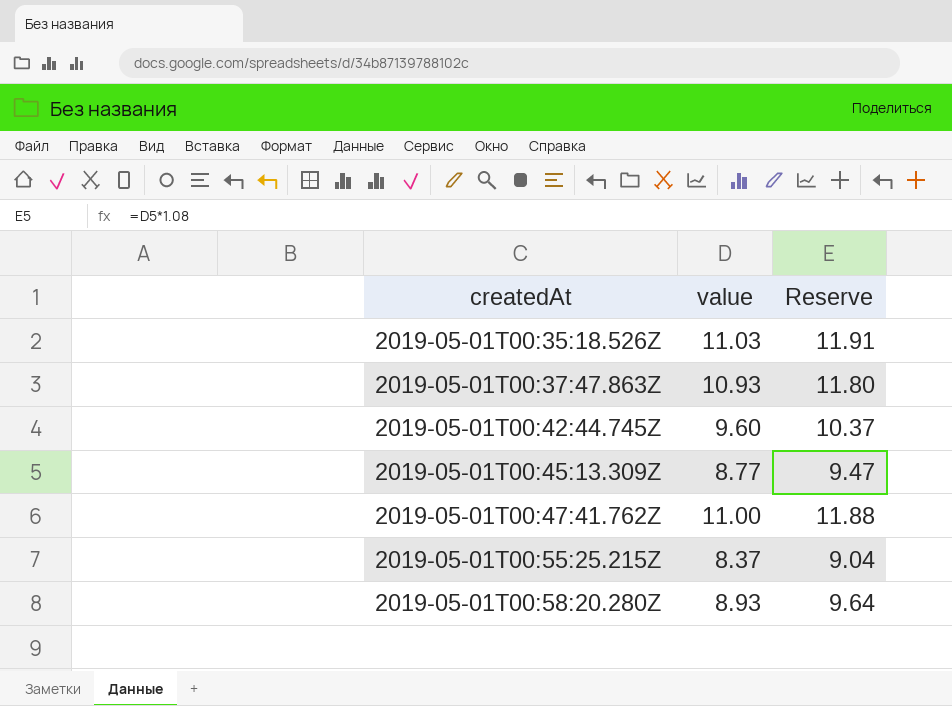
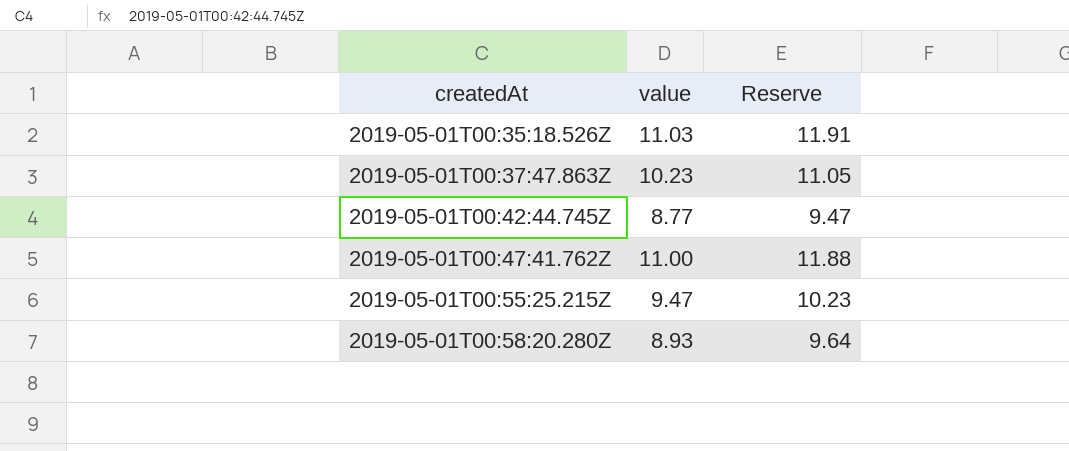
row 2019-05-01T00:45:13.309Z: 8.77 | 9.47 -> none
2019-05-01T00:37:47.863Z | value: 10.93 -> 10.23
2019-05-01T00:37:47.863Z | Reserve: 11.80 -> 11.05
2019-05-01T00:42:44.745Z | value: 9.60 -> 8.77
2019-05-01T00:42:44.745Z | Reserve: 10.37 -> 9.47
2019-05-01T00:55:25.215Z | value: 8.37 -> 9.47
2019-05-01T00:55:25.215Z | Reserve: 9.04 -> 10.23

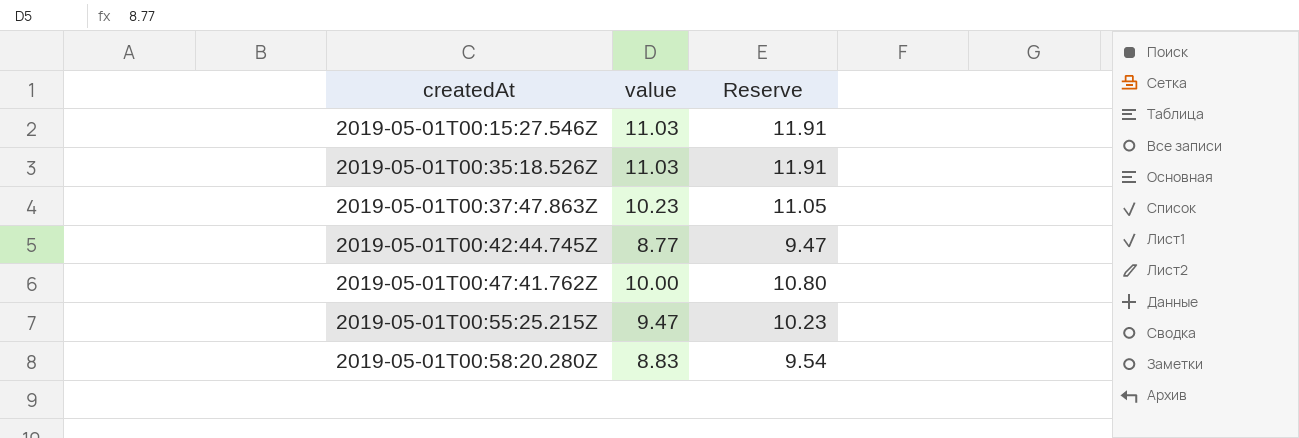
row 2019-05-01T00:15:27.546Z: none -> 11.03 | 11.91
2019-05-01T00:47:41.762Z | value: 11.00 -> 10.00
2019-05-01T00:47:41.762Z | Reserve: 11.88 -> 10.80
2019-05-01T00:58:20.280Z | value: 8.93 -> 8.83
2019-05-01T00:58:20.280Z | Reserve: 9.64 -> 9.54

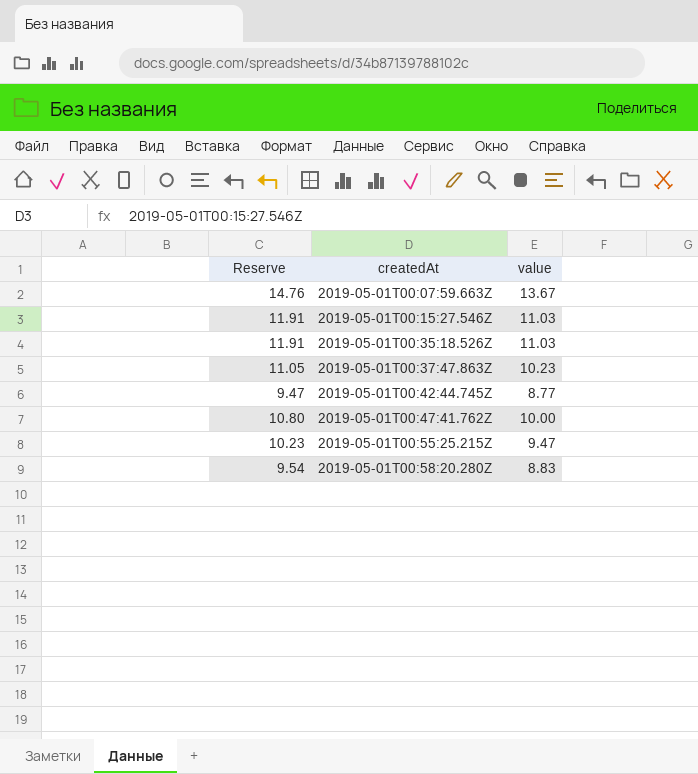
column Reserve | position: 3 -> 1
row 2019-05-01T00:07:59.663Z: none -> 14.76 | 13.67

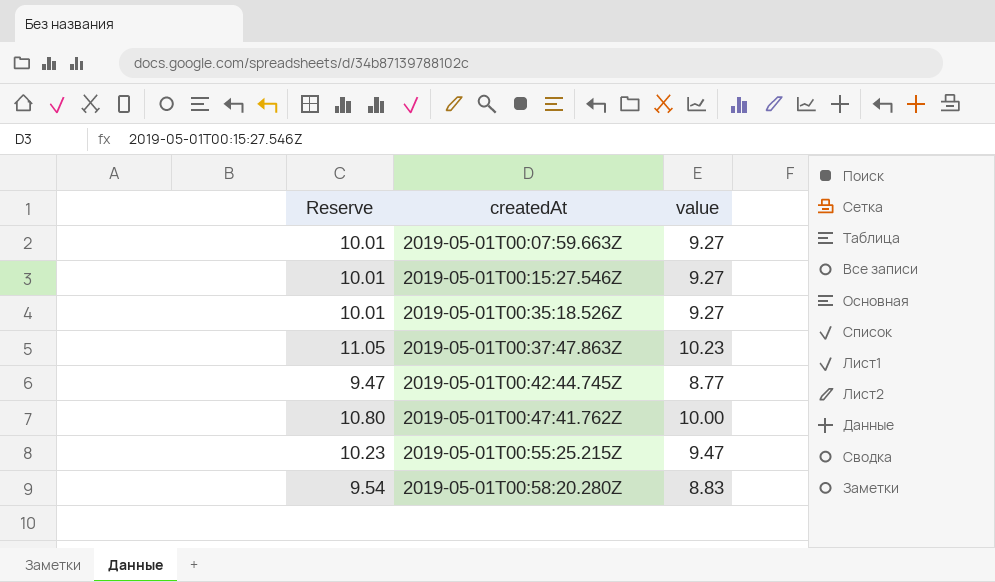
2019-05-01T00:07:59.663Z | Reserve: 14.76 -> 10.01
2019-05-01T00:07:59.663Z | value: 13.67 -> 9.27
2019-05-01T00:15:27.546Z | Reserve: 11.91 -> 10.01
2019-05-01T00:15:27.546Z | value: 11.03 -> 9.27
2019-05-01T00:35:18.526Z | Reserve: 11.91 -> 10.01
2019-05-01T00:35:18.526Z | value: 11.03 -> 9.27

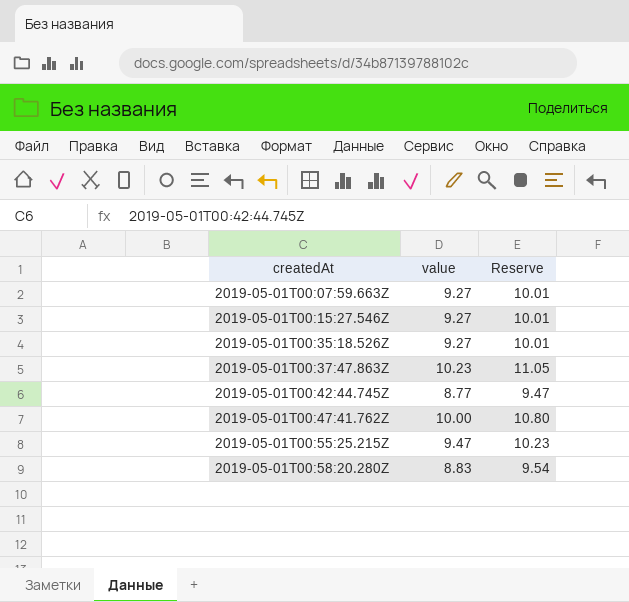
column Reserve | position: 1 -> 3

